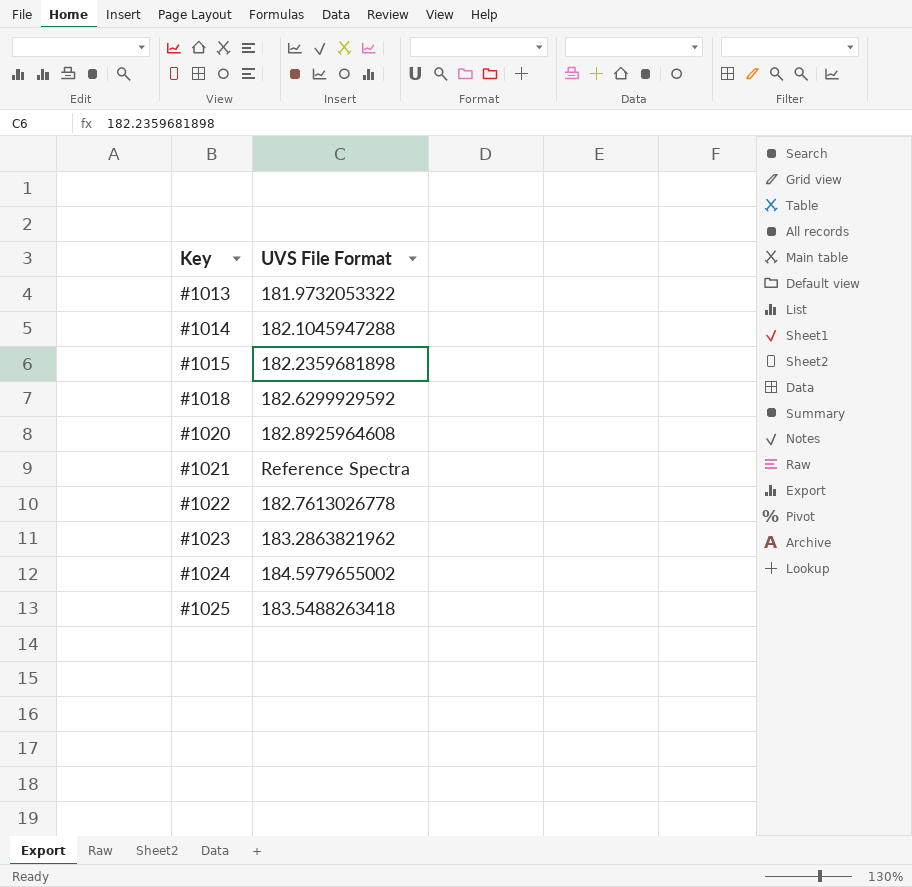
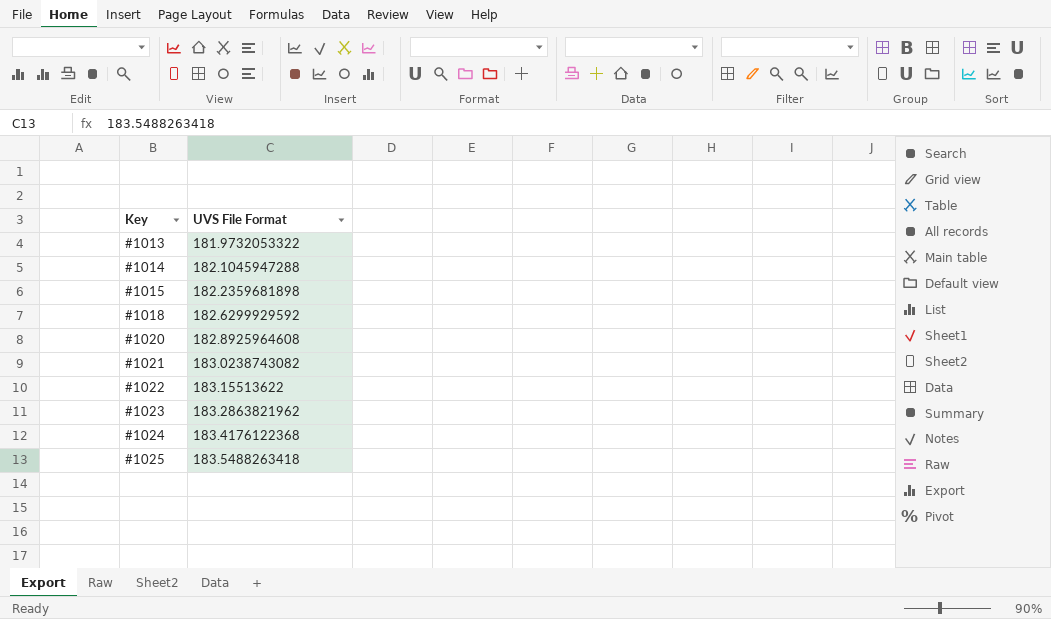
#1021 | UVS File Format: Reference Spectra -> 183.0238743082
#1022 | UVS File Format: 182.7613026778 -> 183.15513622
#1024 | UVS File Format: 184.5979655002 -> 183.4176122368

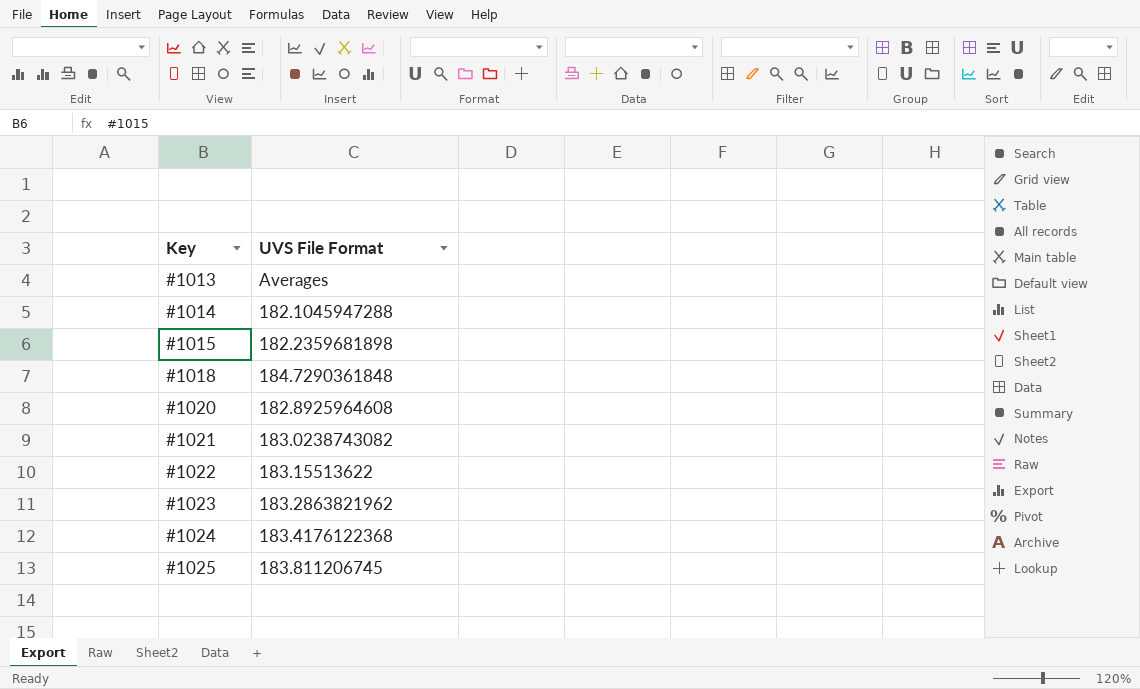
#1013 | UVS File Format: 181.9732053322 -> Averages
#1018 | UVS File Format: 182.6299929592 -> 184.7290361848
#1025 | UVS File Format: 183.5488263418 -> 183.811206745

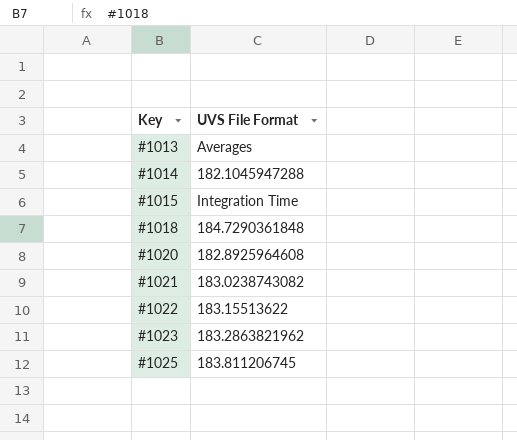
row #1024: 183.4176122368 -> none
#1015 | UVS File Format: 182.2359681898 -> Integration Time

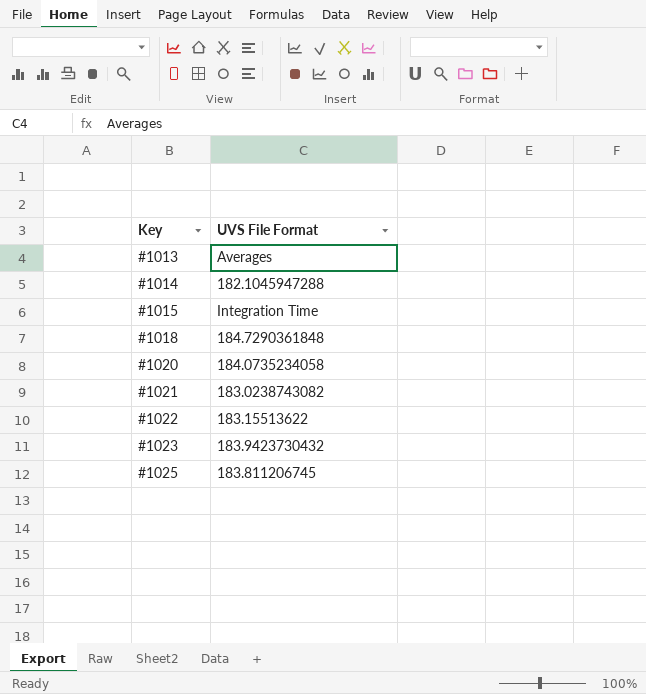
#1020 | UVS File Format: 182.8925964608 -> 184.0735234058
#1023 | UVS File Format: 183.2863821962 -> 183.9423730432

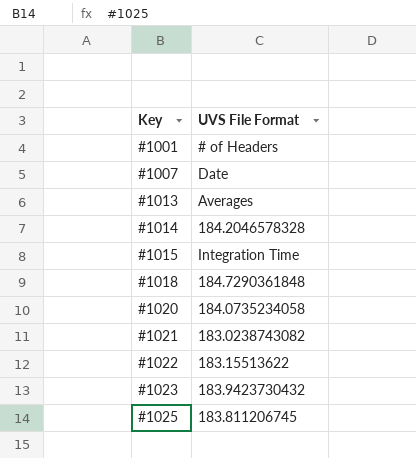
row #1001: none -> # of Headers
row #1007: none -> Date
#1014 | UVS File Format: 182.1045947288 -> 184.2046578328

